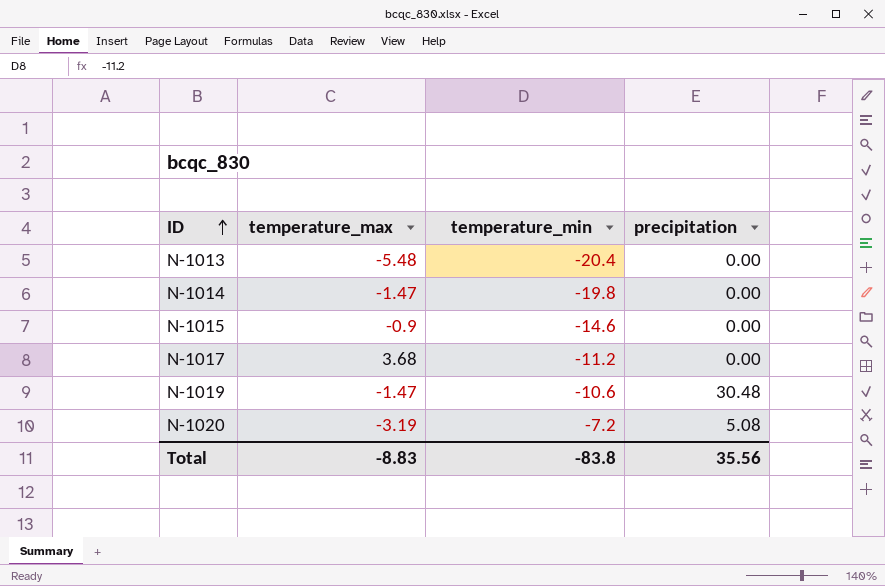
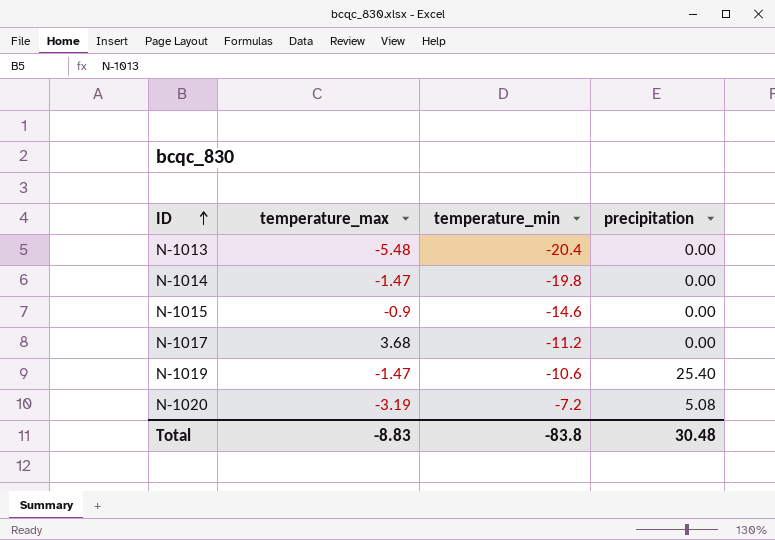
N-1019 | precipitation: 30.48 -> 25.40
Total | precipitation: 35.56 -> 30.48

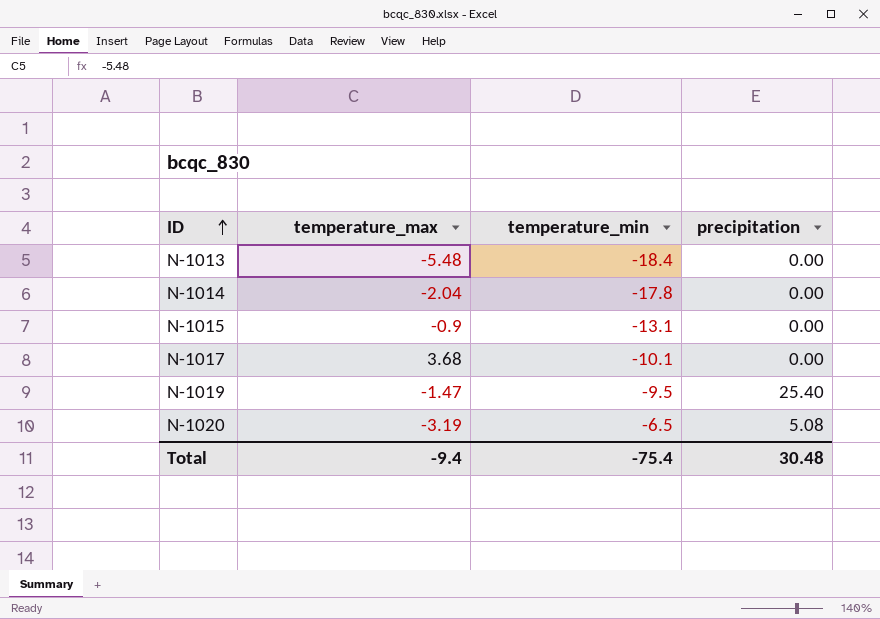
N-1013 | temperature_min: -20.4 -> -18.4
N-1014 | temperature_max: -1.47 -> -2.04
N-1014 | temperature_min: -19.8 -> -17.8
N-1015 | temperature_min: -14.6 -> -13.1
N-1017 | temperature_min: -11.2 -> -10.1
N-1019 | temperature_min: -10.6 -> -9.5
N-1020 | temperature_min: -7.2 -> -6.5
Total | temperature_max: -8.83 -> -9.4
Total | temperature_min: -83.8 -> -75.4

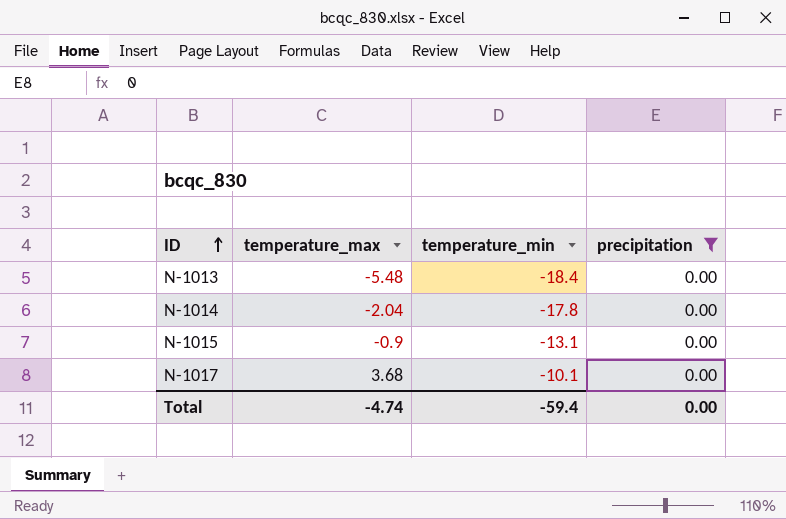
filter: none -> precipitation = 0.00
Total | temperature_max: -9.4 -> -4.74
Total | temperature_min: -75.4 -> -59.4
Total | precipitation: 30.48 -> 0.00

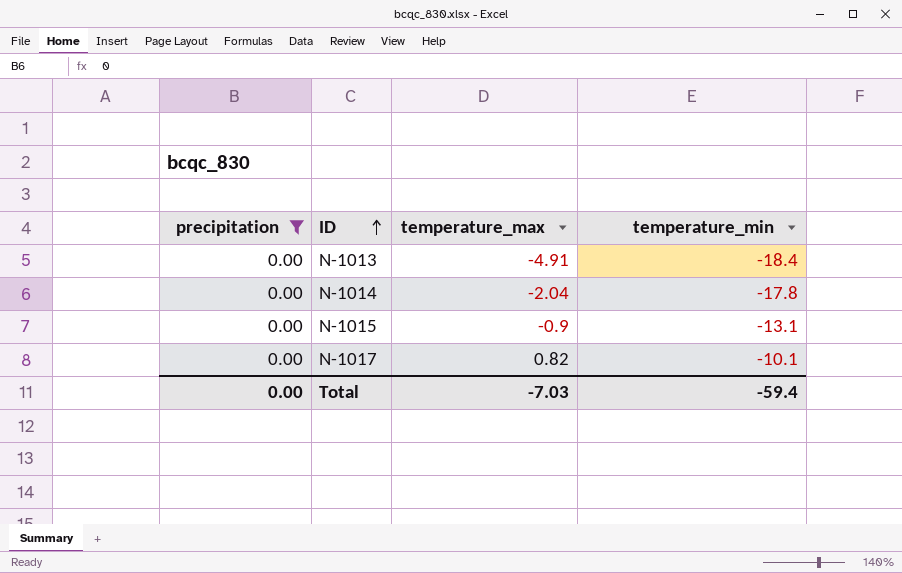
column precipitation | position: 4 -> 1
N-1013 | temperature_max: -5.48 -> -4.91
N-1017 | temperature_max: 3.68 -> 0.82
Total | temperature_max: -4.74 -> -7.03

